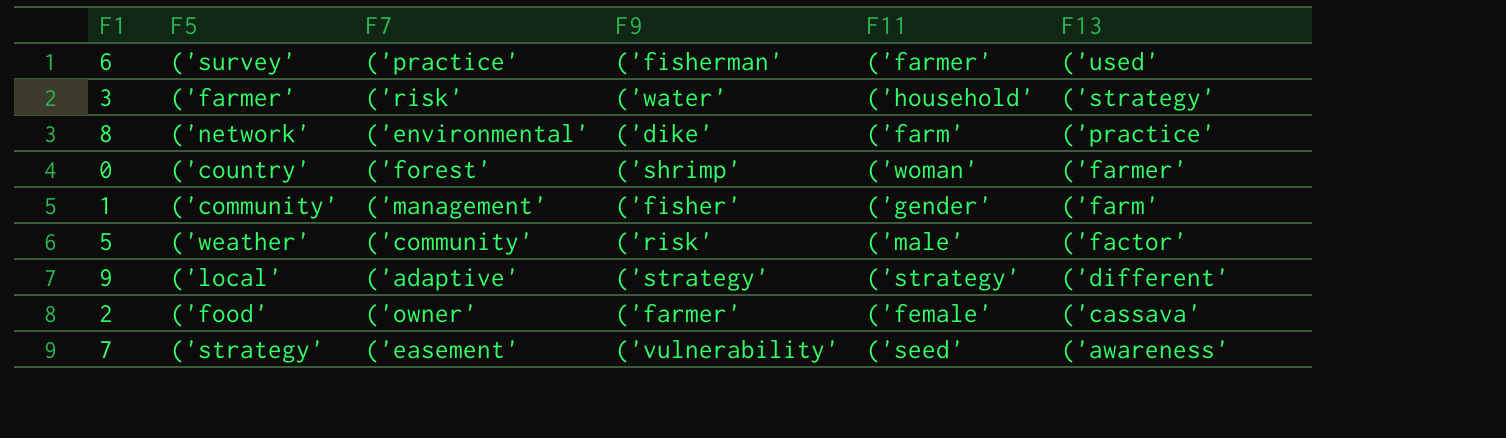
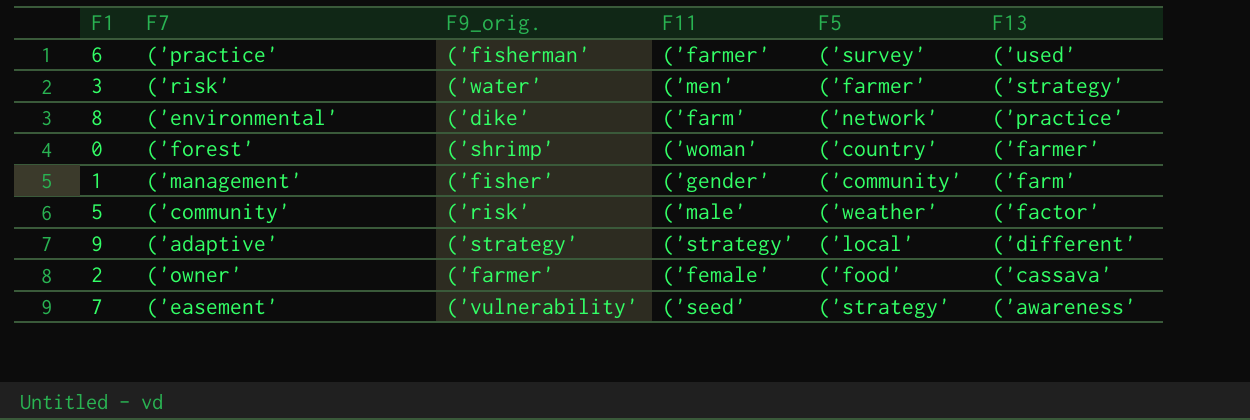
column name: F9 -> F9_orig.
column F5 | position: 2 -> 5
3 | F11: ('household' -> ('men'

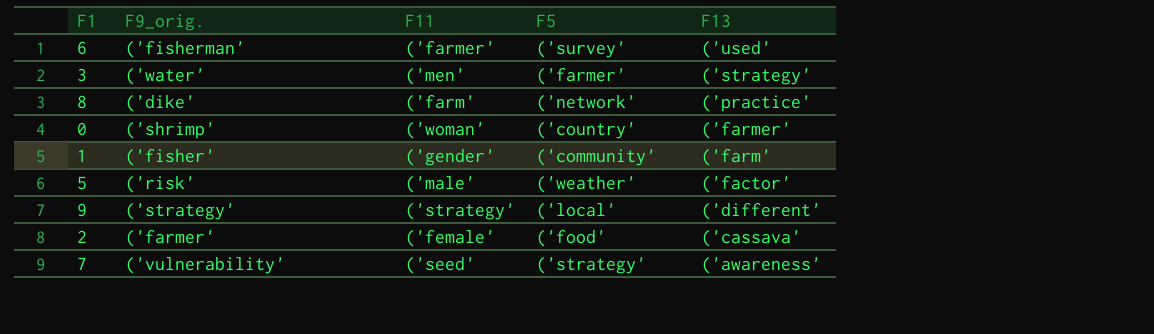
column F7 | position: 2 -> none

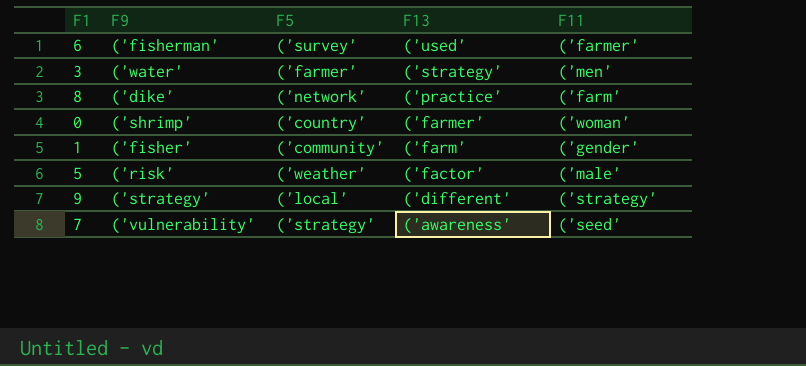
column name: F9_orig. -> F9
column F11 | position: 3 -> 5
row 2: ('farmer' | ('female' | ('food' | ('cassava' -> none

